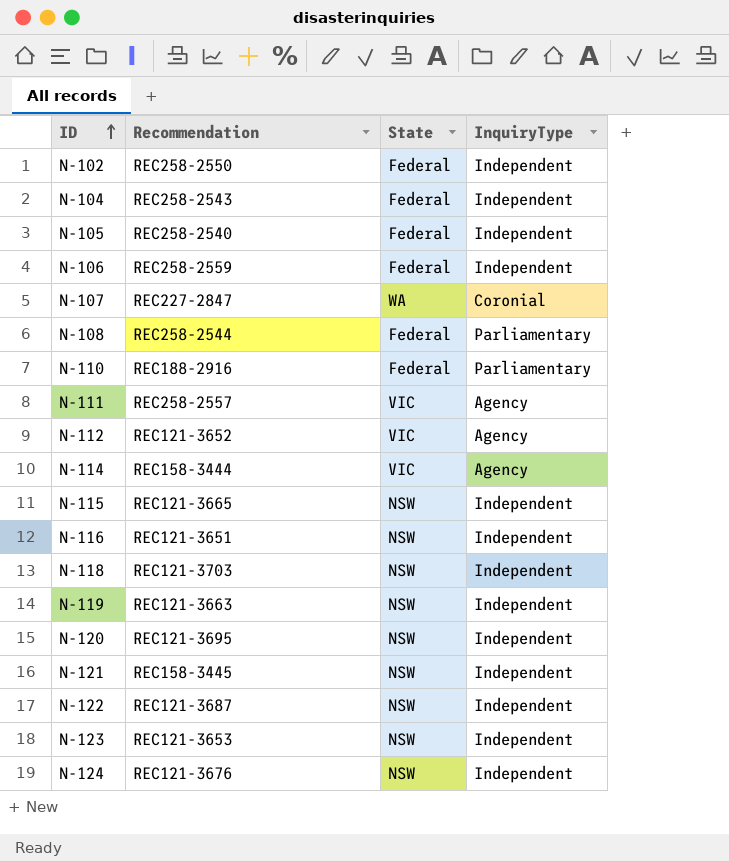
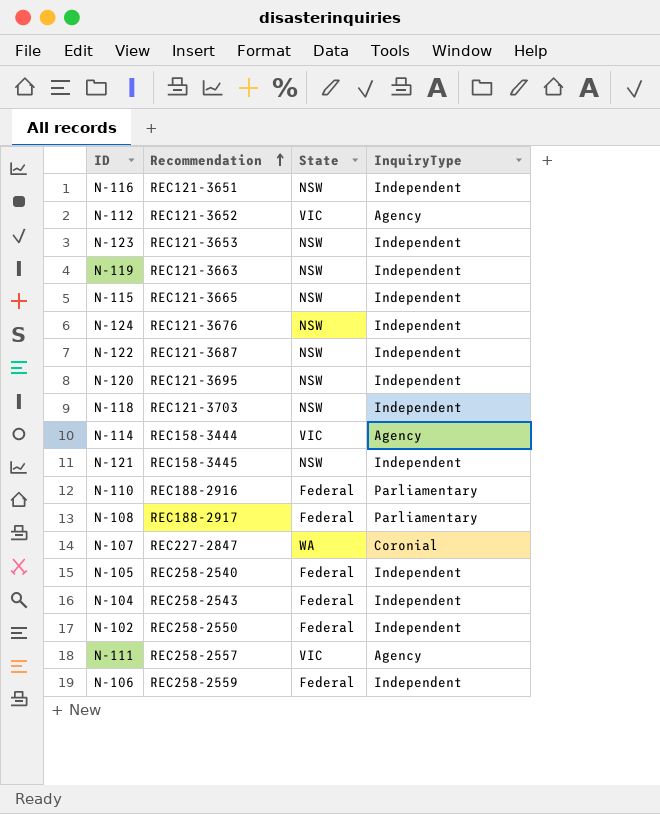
row order: ID ascending -> Recommendation ascending
N-108 | Recommendation: REC258-2544 -> REC188-2917

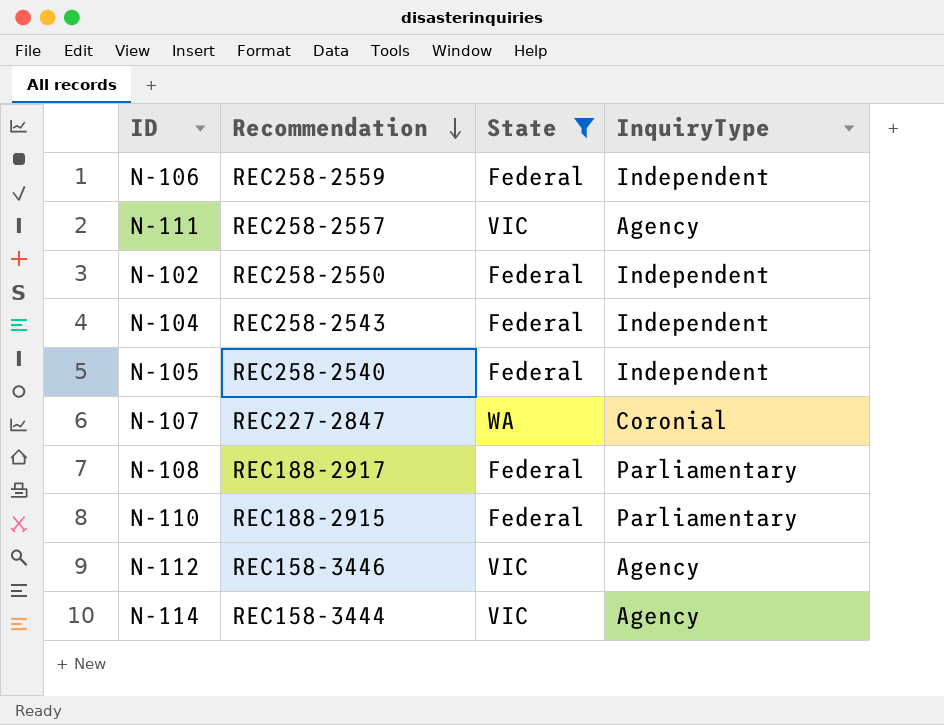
filter: none -> State != NSW
row order: Recommendation ascending -> Recommendation descending
N-110 | Recommendation: REC188-2916 -> REC188-2915
N-112 | Recommendation: REC121-3652 -> REC158-3446

